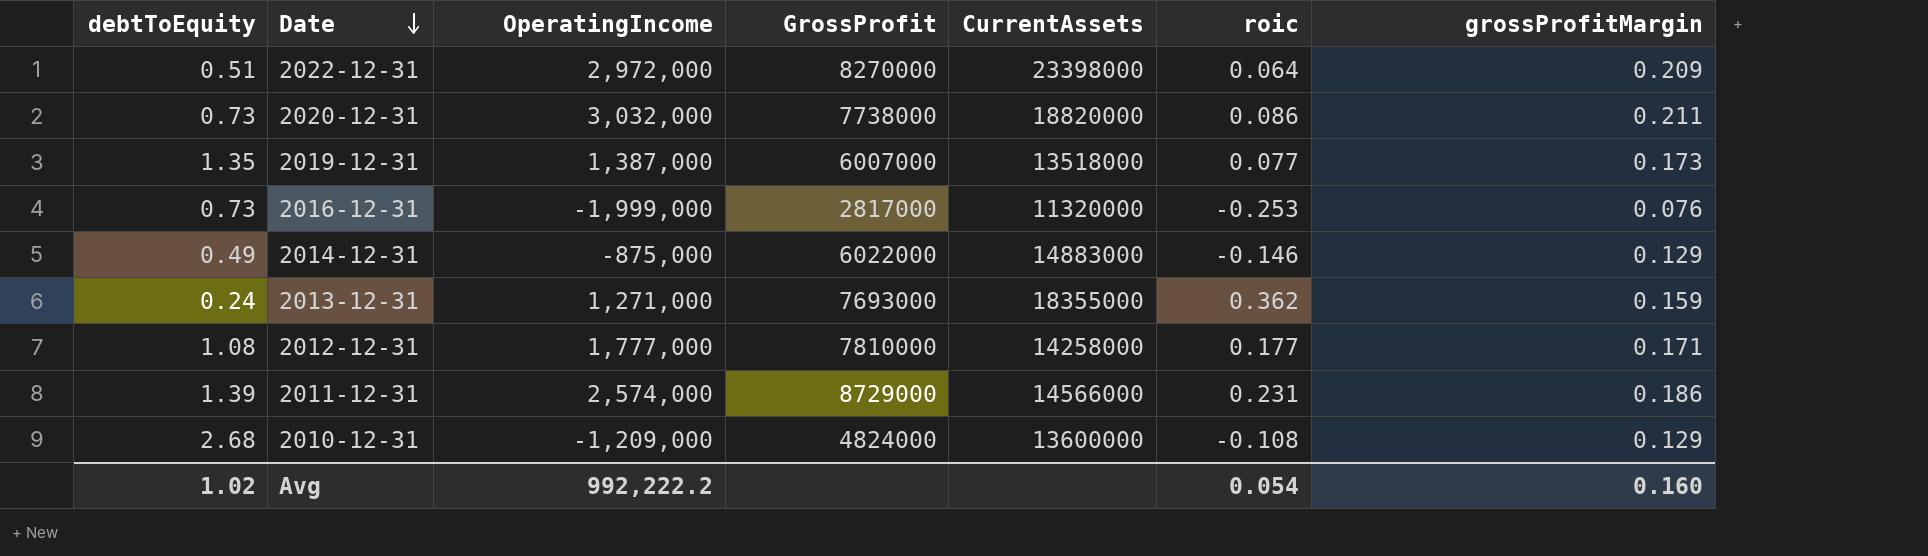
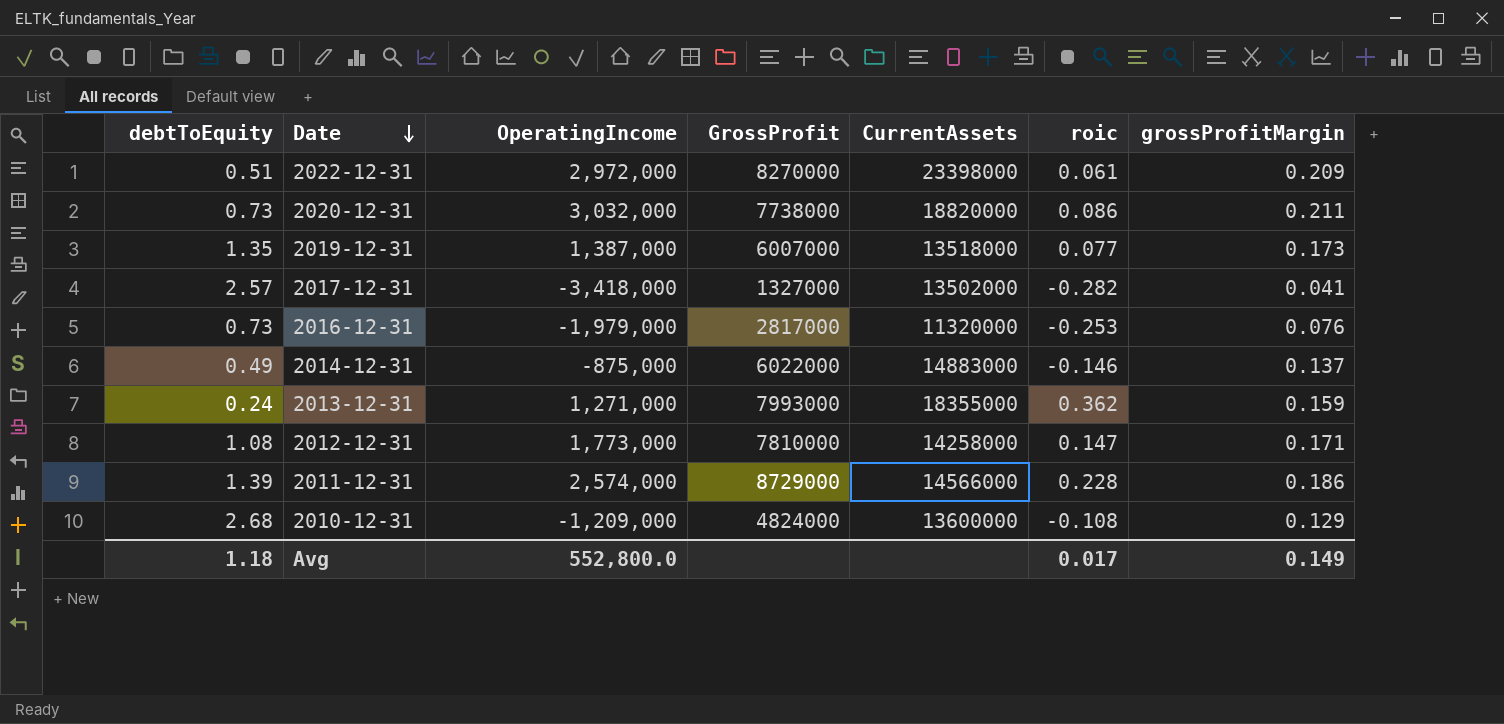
2022-12-31 | roic: 0.064 -> 0.061
row 2017-12-31: none -> 2.57 | -3,418,000 | 1327000 | 13502000 | -0.282 | 0.041
2016-12-31 | OperatingIncome: -1,999,000 -> -1,979,000
2014-12-31 | grossProfitMargin: 0.129 -> 0.137
2013-12-31 | GrossProfit: 7693000 -> 7993000
2012-12-31 | OperatingIncome: 1,777,000 -> 1,773,000
2012-12-31 | roic: 0.177 -> 0.147
2011-12-31 | roic: 0.231 -> 0.228
Avg | debtToEquity: 1.02 -> 1.18
Avg | OperatingIncome: 992,222.2 -> 552,800.0
Avg | roic: 0.054 -> 0.017
Avg | grossProfitMargin: 0.160 -> 0.149

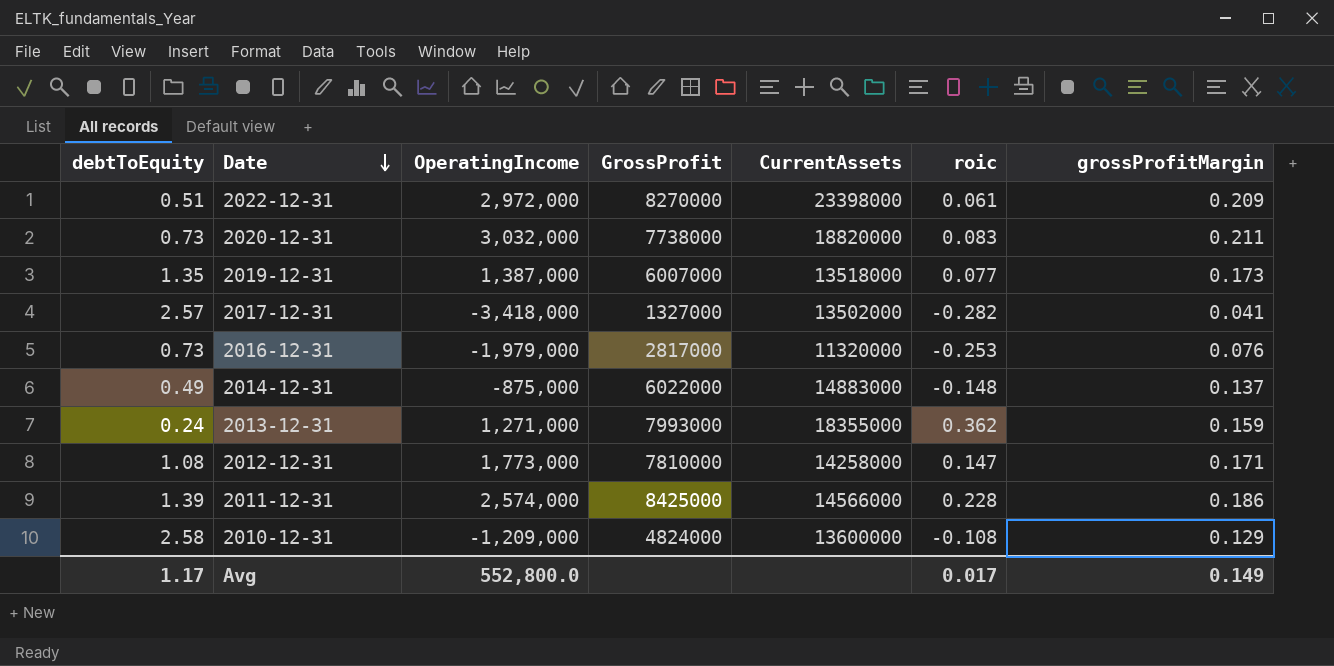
2020-12-31 | roic: 0.086 -> 0.083
2014-12-31 | roic: -0.146 -> -0.148
2011-12-31 | GrossProfit: 8729000 -> 8425000
2010-12-31 | debtToEquity: 2.68 -> 2.58
Avg | debtToEquity: 1.18 -> 1.17

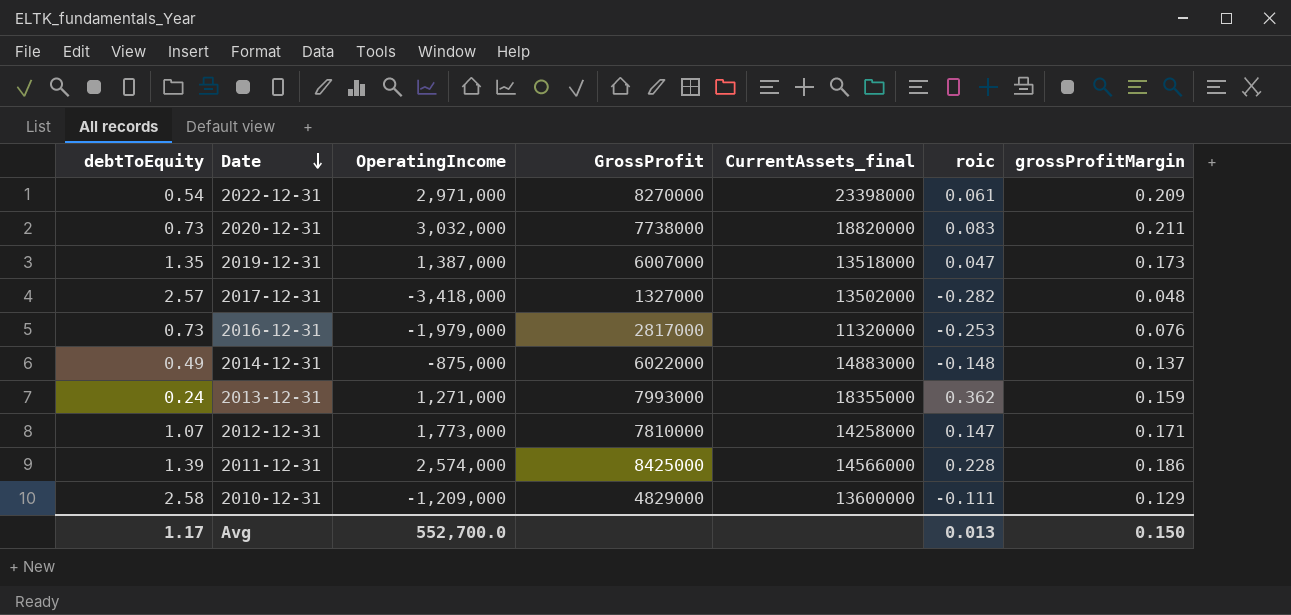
column name: CurrentAssets -> CurrentAssets_final
2022-12-31 | debtToEquity: 0.51 -> 0.54
2022-12-31 | OperatingIncome: 2,972,000 -> 2,971,000
2019-12-31 | roic: 0.077 -> 0.047
2017-12-31 | grossProfitMargin: 0.041 -> 0.048
2012-12-31 | debtToEquity: 1.08 -> 1.07
2010-12-31 | GrossProfit: 4824000 -> 4829000
2010-12-31 | roic: -0.108 -> -0.111
Avg | OperatingIncome: 552,800.0 -> 552,700.0
Avg | roic: 0.017 -> 0.013
Avg | grossProfitMargin: 0.149 -> 0.150

